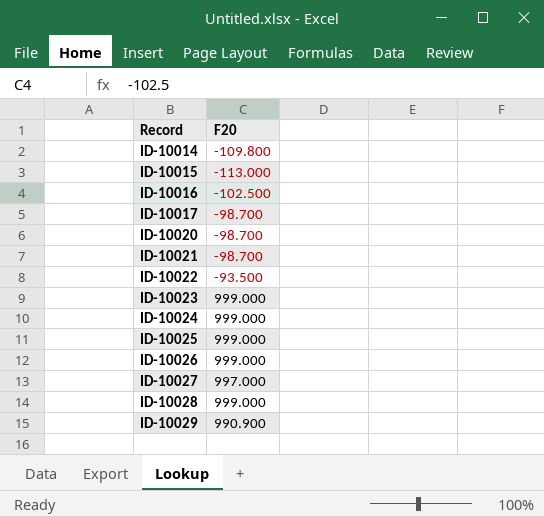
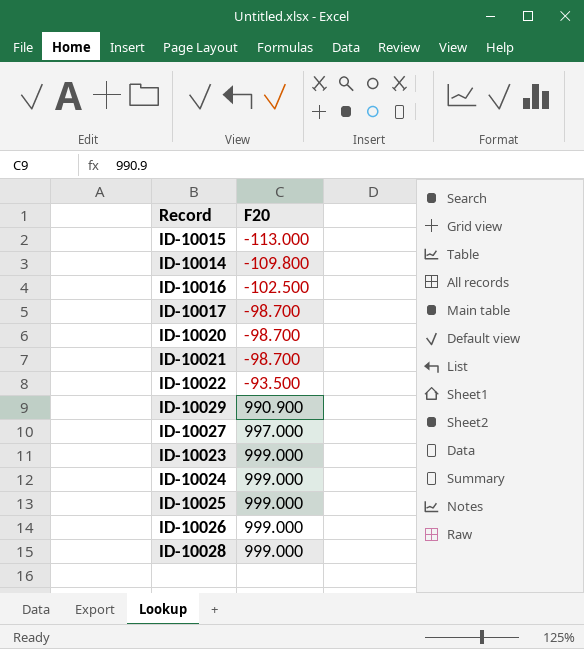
row order: Record ascending -> F20 ascending

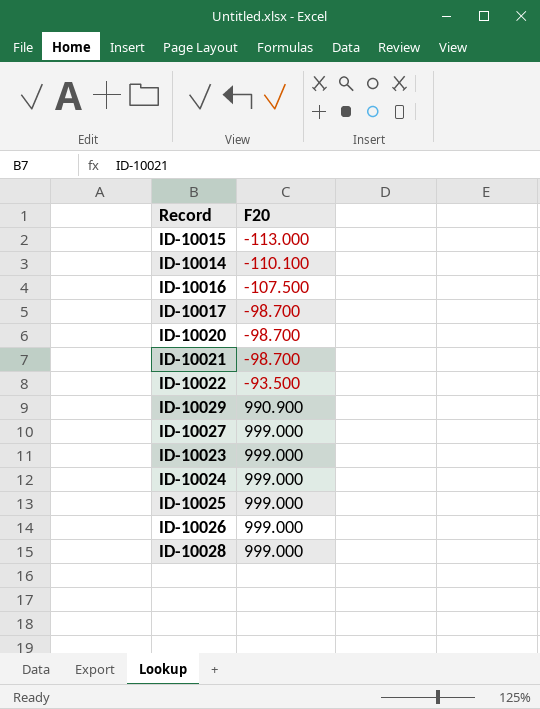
ID-10014 | F20: -109.800 -> -110.100
ID-10016 | F20: -102.500 -> -107.500
ID-10027 | F20: 997.000 -> 999.000

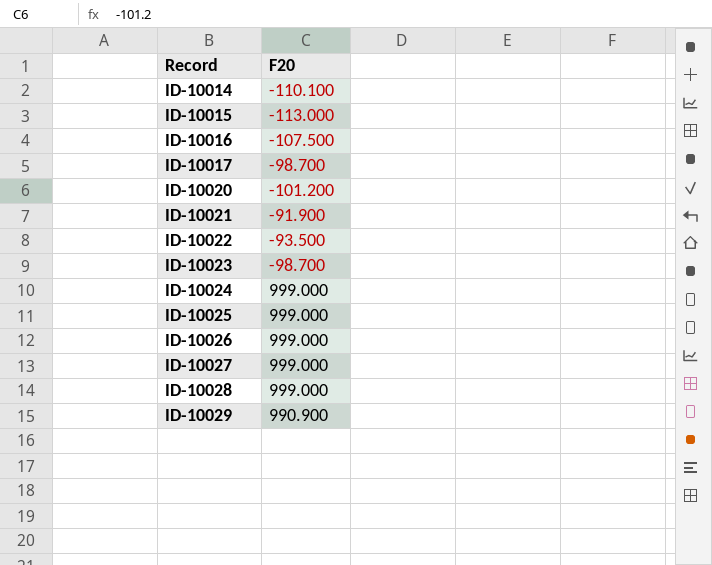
row order: F20 ascending -> Record ascending
ID-10020 | F20: -98.700 -> -101.200
ID-10021 | F20: -98.700 -> -91.900
ID-10023 | F20: 999.000 -> -98.700

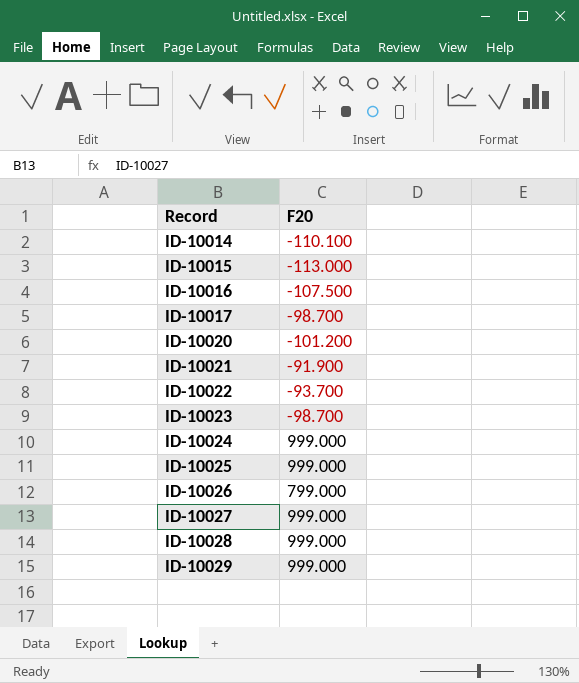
ID-10022 | F20: -93.500 -> -93.700
ID-10026 | F20: 999.000 -> 799.000
ID-10029 | F20: 990.900 -> 999.000

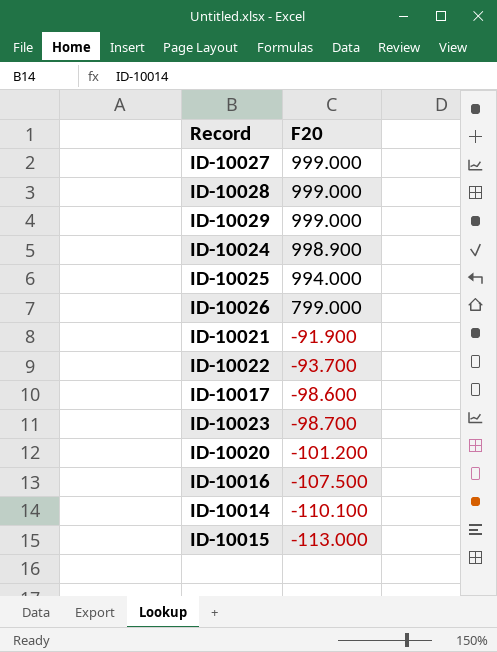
row order: Record ascending -> F20 descending
ID-10024 | F20: 999.000 -> 998.900
ID-10025 | F20: 999.000 -> 994.000
ID-10017 | F20: -98.700 -> -98.600

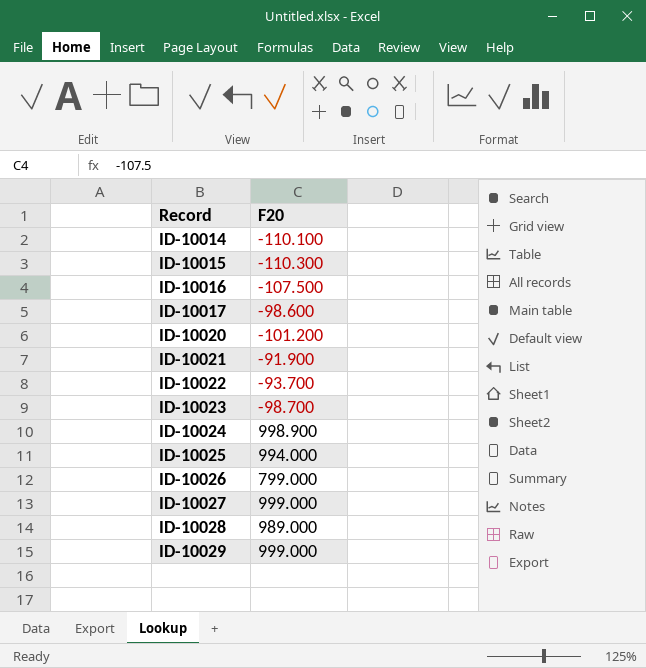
row order: F20 descending -> Record ascending
ID-10015 | F20: -113.000 -> -110.300
ID-10028 | F20: 999.000 -> 989.000

